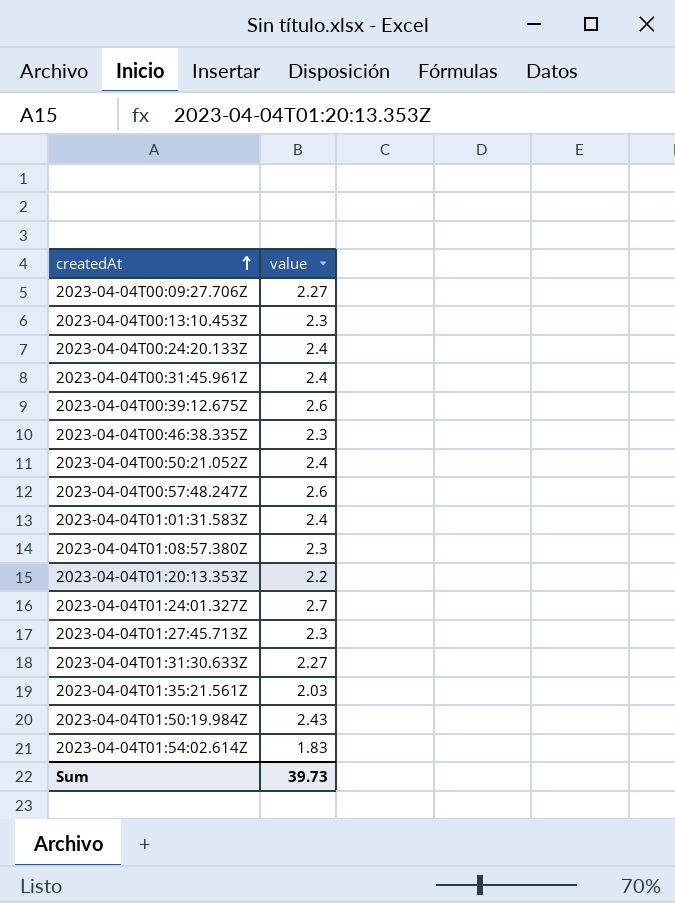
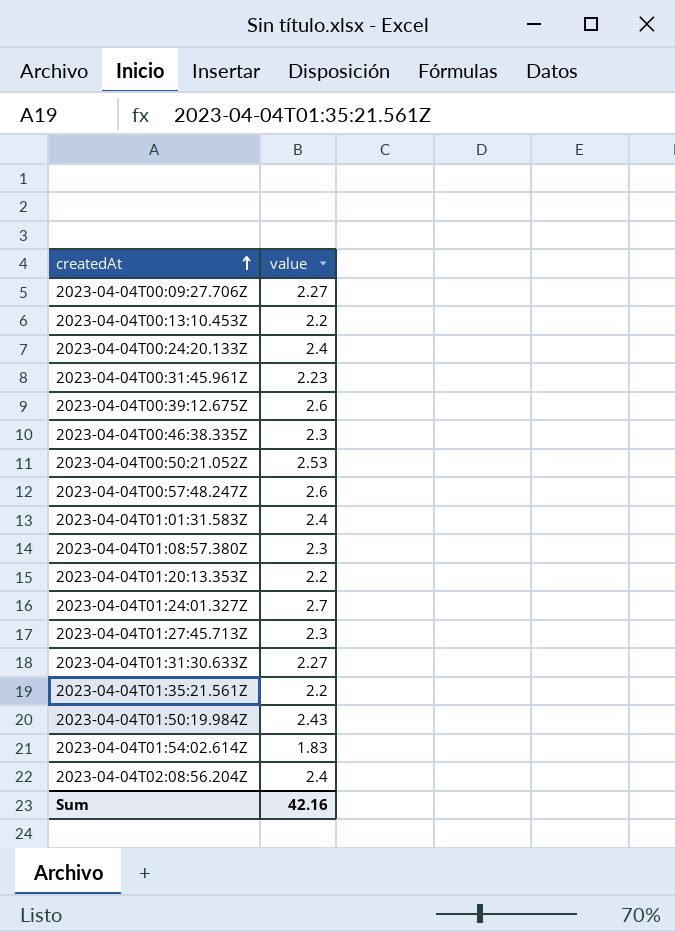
2023-04-04T00:13:10.453Z | value: 2.3 -> 2.2
2023-04-04T00:31:45.961Z | value: 2.4 -> 2.23
2023-04-04T00:50:21.052Z | value: 2.4 -> 2.53
2023-04-04T01:35:21.561Z | value: 2.03 -> 2.2
row 2023-04-04T02:08:56.204Z: none -> 2.4
Sum | value: 39.73 -> 42.16

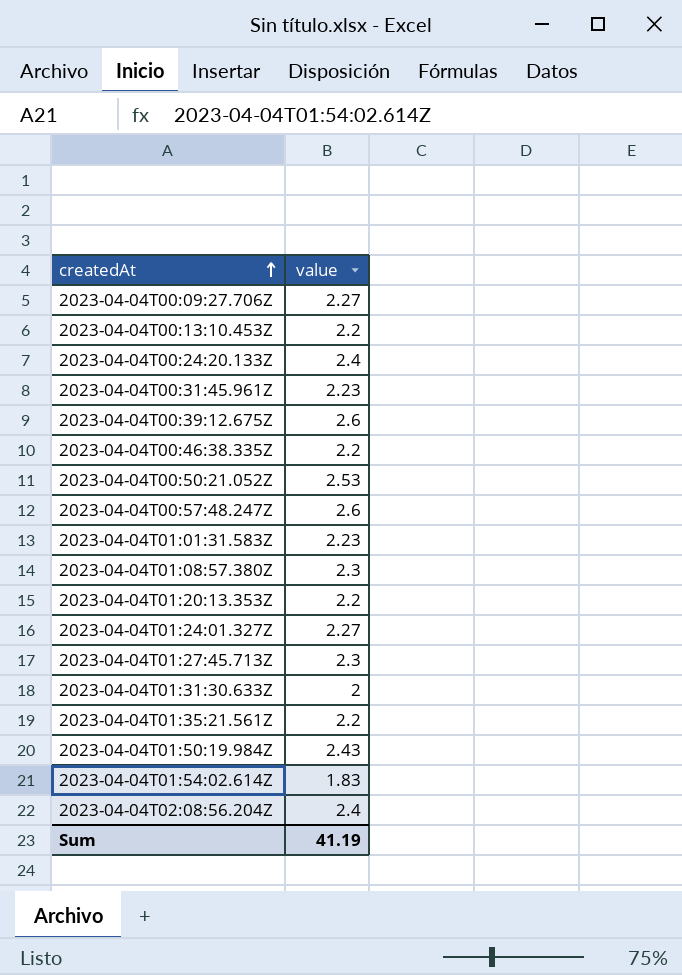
2023-04-04T00:46:38.335Z | value: 2.3 -> 2.2
2023-04-04T01:01:31.583Z | value: 2.4 -> 2.23
2023-04-04T01:24:01.327Z | value: 2.7 -> 2.27
2023-04-04T01:31:30.633Z | value: 2.27 -> 2
Sum | value: 42.16 -> 41.19

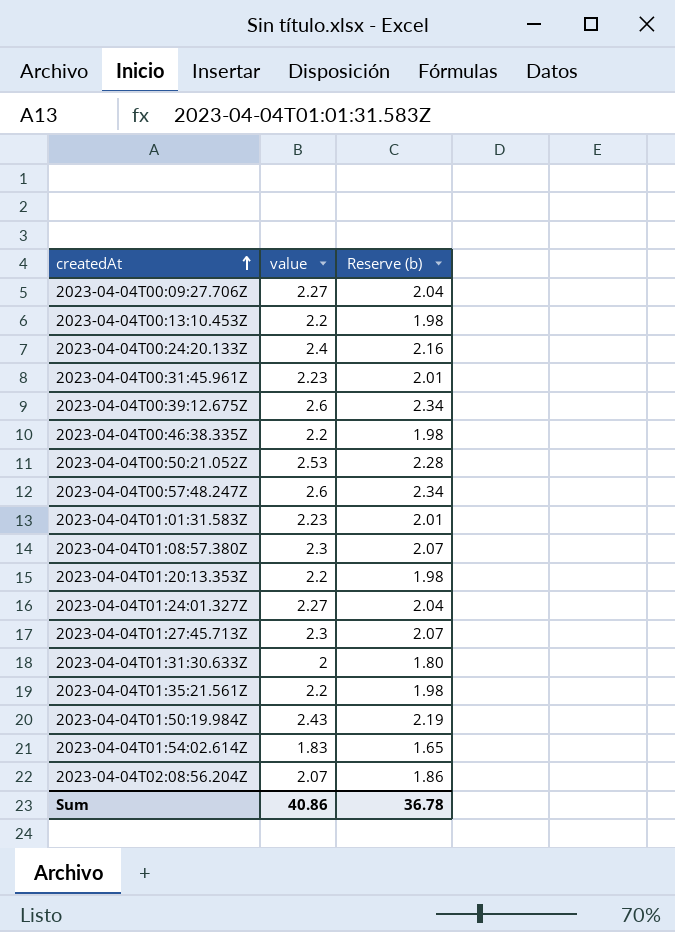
column Reserve (b) | formula: none -> [value] * 0.9
2023-04-04T02:08:56.204Z | value: 2.4 -> 2.07
Sum | value: 41.19 -> 40.86

